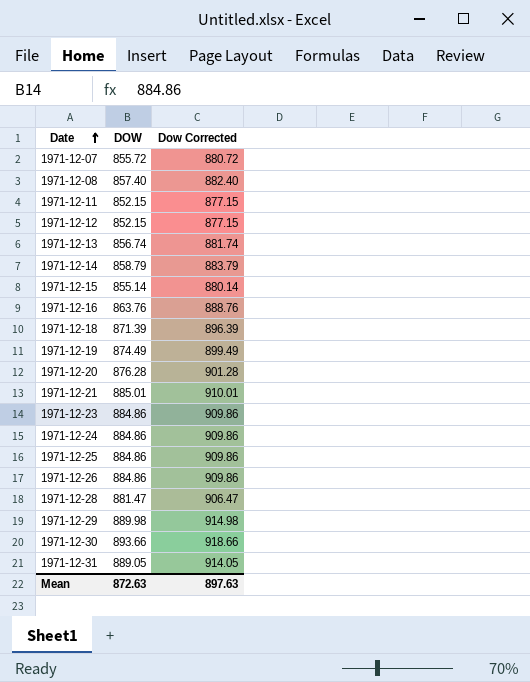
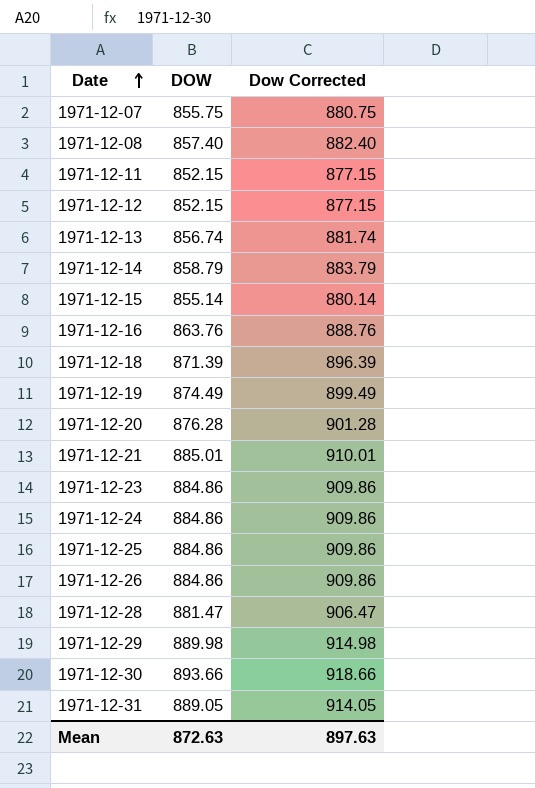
1971-12-07 | DOW: 855.72 -> 855.75
1971-12-07 | Dow Corrected: 880.72 -> 880.75

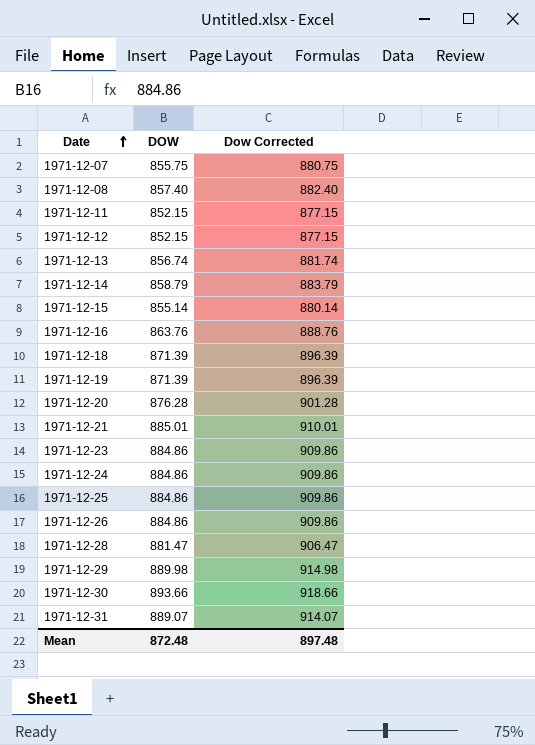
1971-12-19 | DOW: 874.49 -> 871.39
1971-12-19 | Dow Corrected: 899.49 -> 896.39
1971-12-31 | DOW: 889.05 -> 889.07
1971-12-31 | Dow Corrected: 914.05 -> 914.07
Mean | DOW: 872.63 -> 872.48
Mean | Dow Corrected: 897.63 -> 897.48

